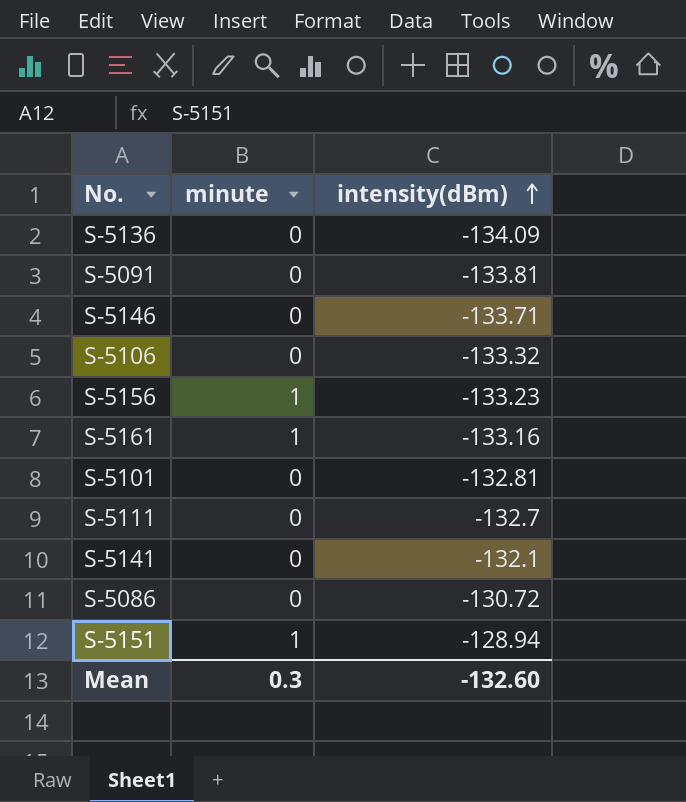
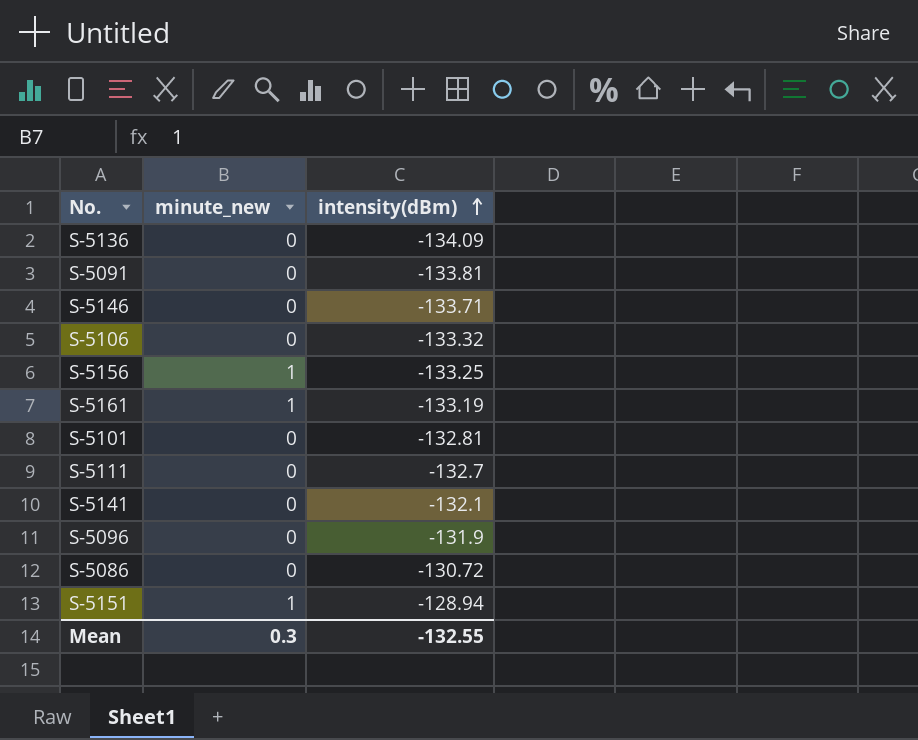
column name: minute -> minute_new
S-5156 | intensity(dBm): -133.23 -> -133.25
S-5161 | intensity(dBm): -133.16 -> -133.19
row S-5096: none -> 0 | -131.9
Mean | intensity(dBm): -132.60 -> -132.55

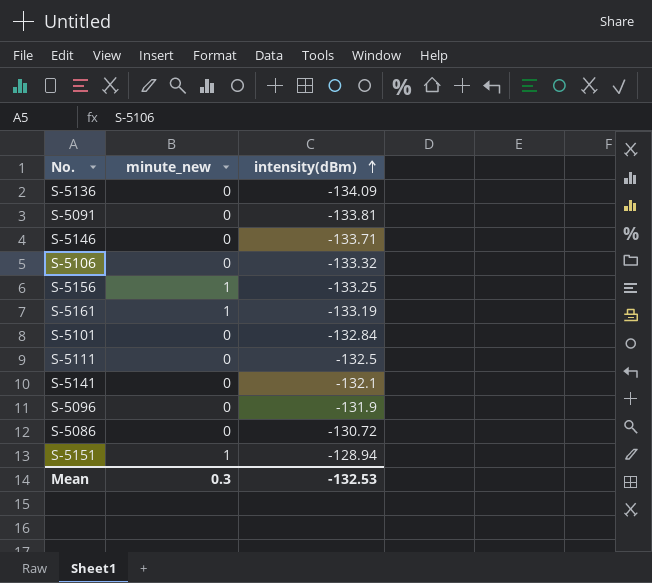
S-5101 | intensity(dBm): -132.81 -> -132.84
S-5111 | intensity(dBm): -132.7 -> -132.5
Mean | intensity(dBm): -132.55 -> -132.53

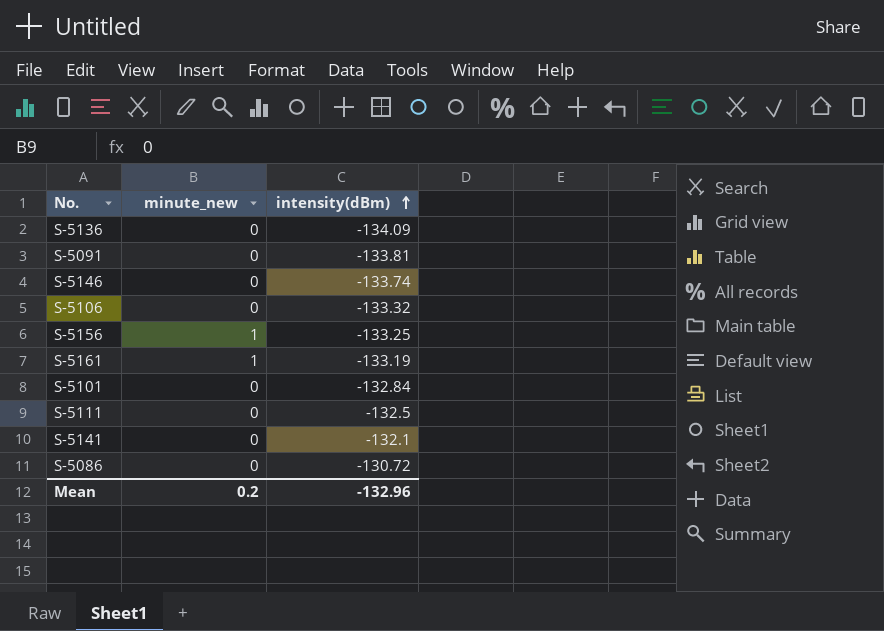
row S-5096: 0 | -131.9 -> none
row S-5151: 1 | -128.94 -> none
S-5146 | intensity(dBm): -133.71 -> -133.74
Mean | minute_new: 0.3 -> 0.2
Mean | intensity(dBm): -132.53 -> -132.96

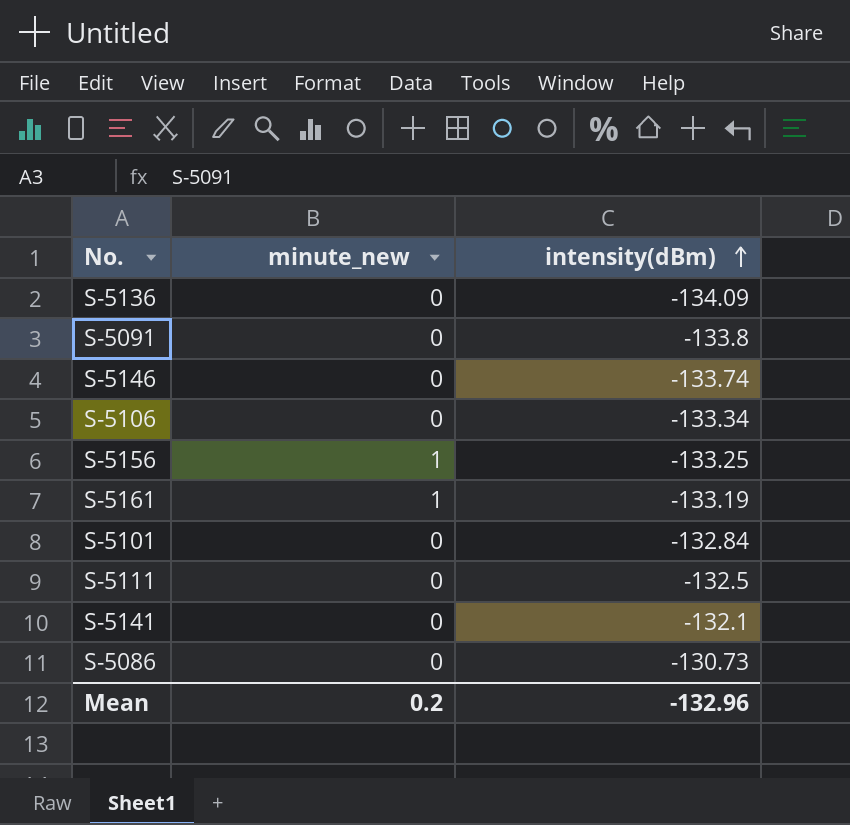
S-5091 | intensity(dBm): -133.81 -> -133.8
S-5106 | intensity(dBm): -133.32 -> -133.34
S-5086 | intensity(dBm): -130.72 -> -130.73

